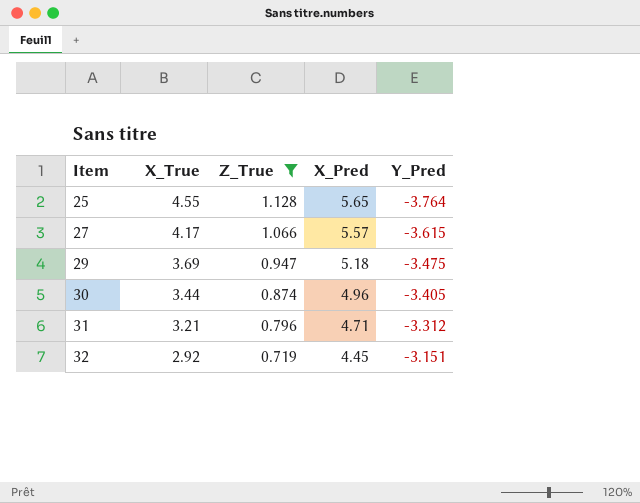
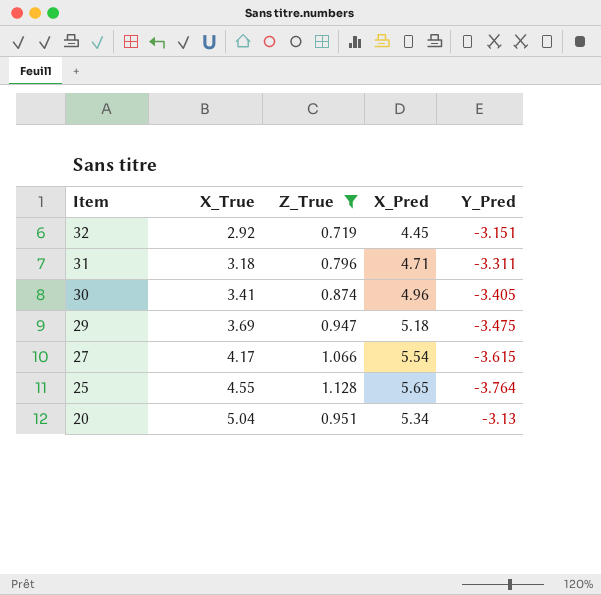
row order: Item ascending -> Item descending
31 | X_True: 3.21 -> 3.18
31 | Y_Pred: -3.312 -> -3.311
30 | X_True: 3.44 -> 3.41
27 | X_Pred: 5.57 -> 5.54
row 20: none -> 5.04 | 0.951 | 5.34 | -3.13

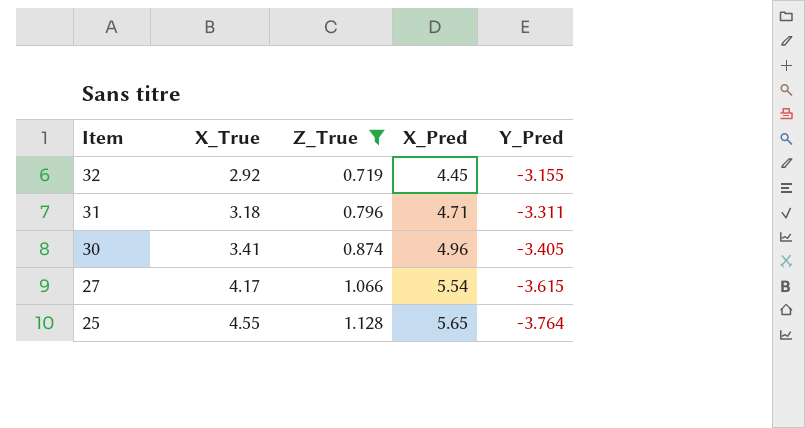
row 29: 3.69 | 0.947 | 5.18 | -3.475 -> none
row 20: 5.04 | 0.951 | 5.34 | -3.13 -> none
32 | Y_Pred: -3.151 -> -3.155

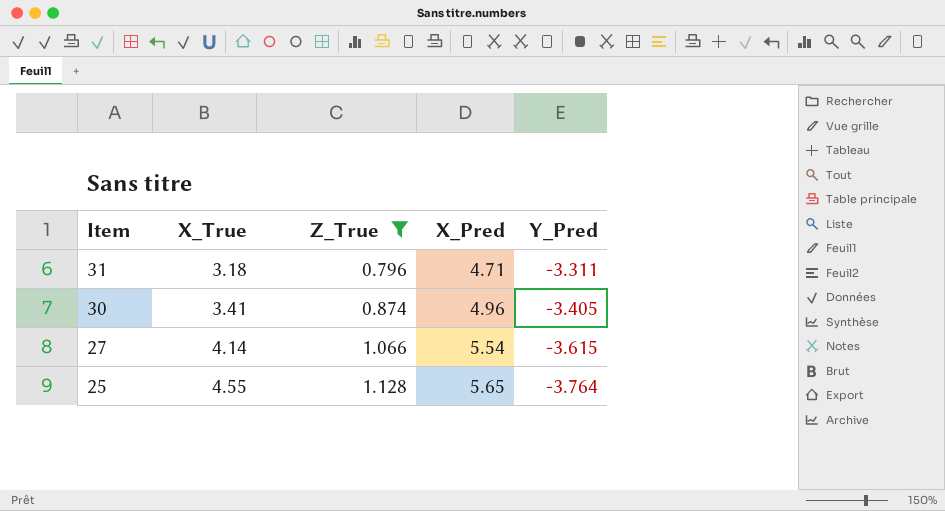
row 32: 2.92 | 0.719 | 4.45 | -3.155 -> none
27 | X_True: 4.17 -> 4.14

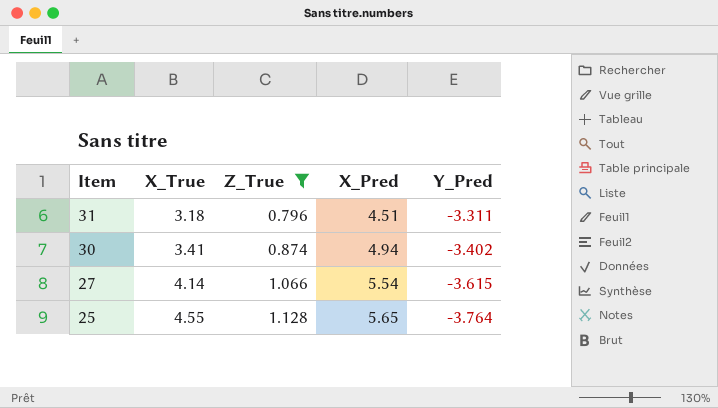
31 | X_Pred: 4.71 -> 4.51
30 | X_Pred: 4.96 -> 4.94
30 | Y_Pred: -3.405 -> -3.402

